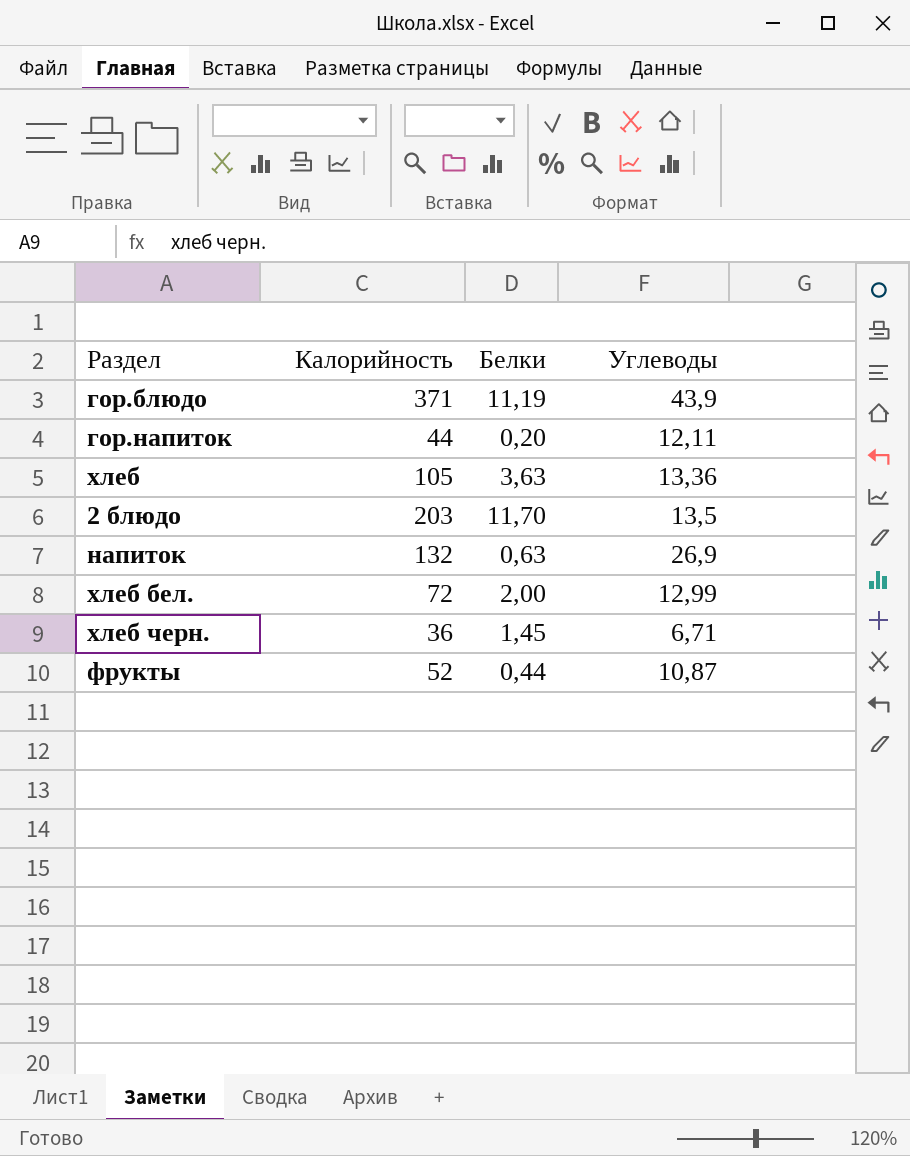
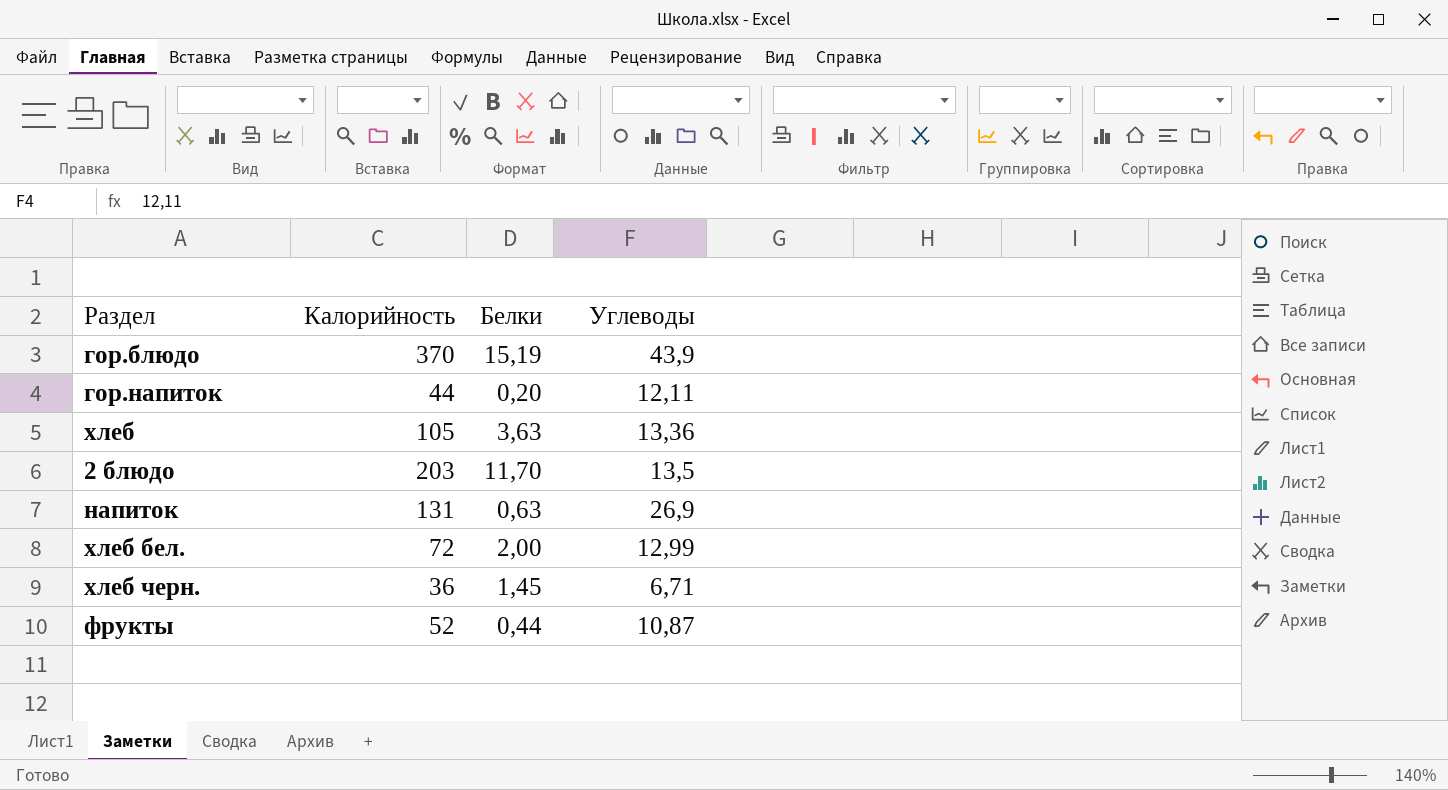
гор.блюдо | Калорийность: 371 -> 370
гор.блюдо | Белки: 11,19 -> 15,19
напиток | Калорийность: 132 -> 131

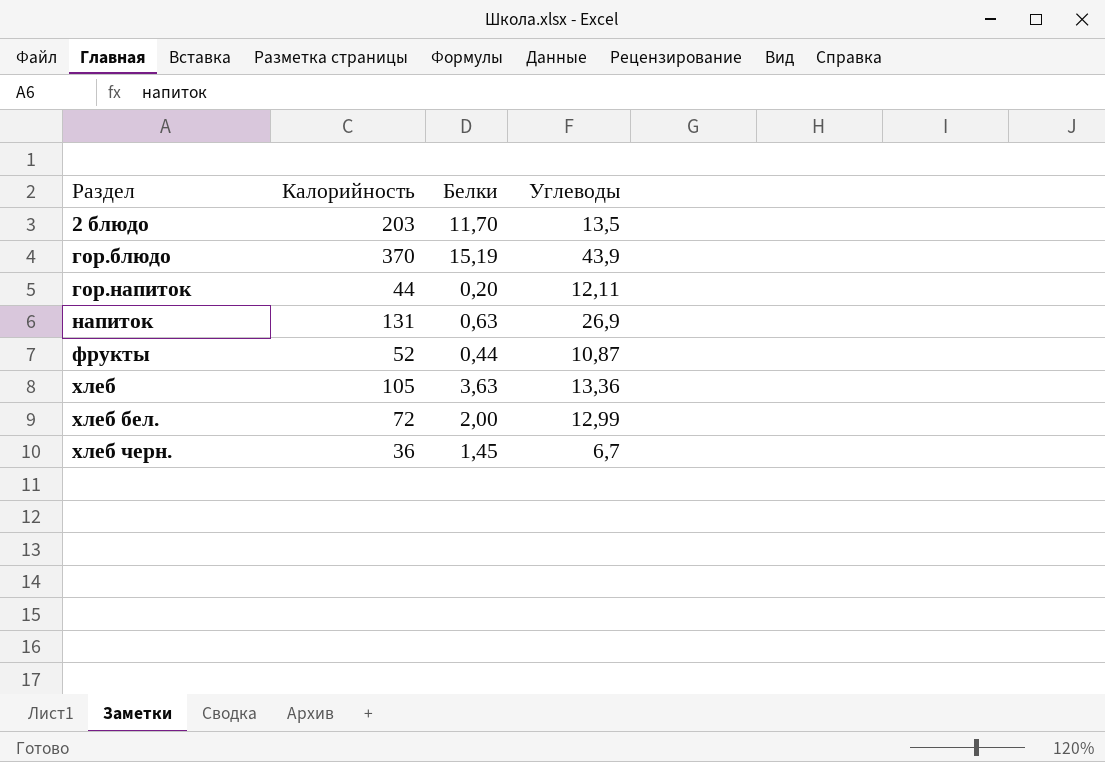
row order: none -> Раздел ascending
хлеб черн. | Углеводы: 6,71 -> 6,7

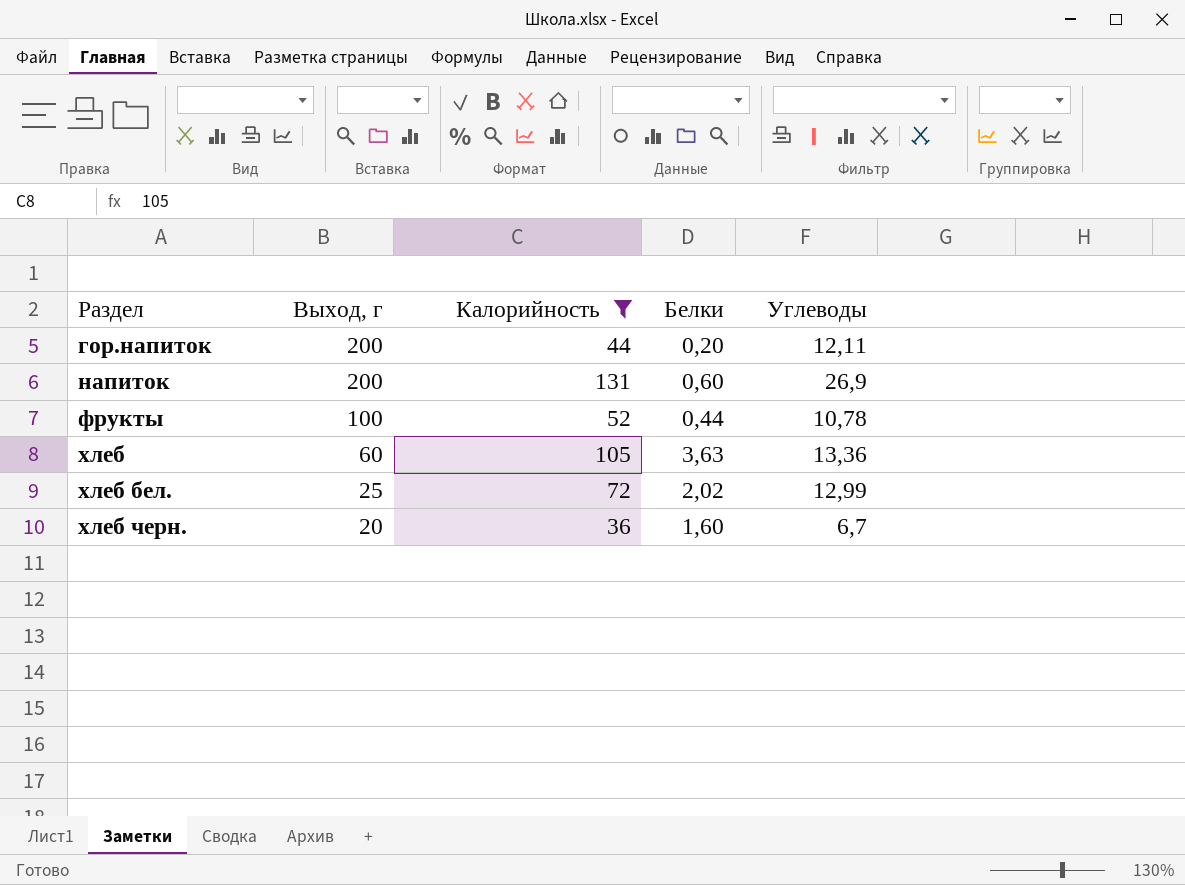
filter: none -> Калорийность <= 131
column Выход, г | position: none -> 2
напиток | Белки: 0,63 -> 0,60
фрукты | Углеводы: 10,87 -> 10,78
хлеб бел. | Белки: 2,00 -> 2,02
хлеб черн. | Белки: 1,45 -> 1,60

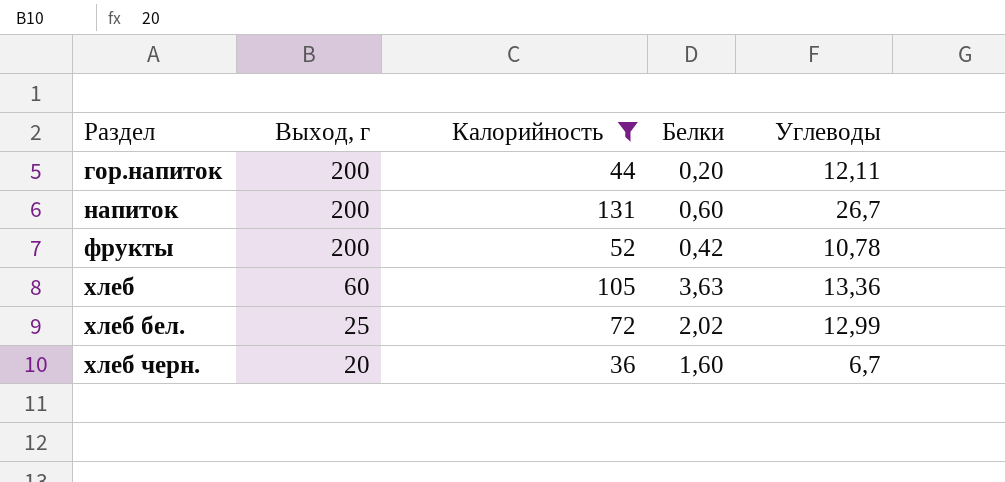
напиток | Углеводы: 26,9 -> 26,7
фрукты | Выход, г: 100 -> 200
фрукты | Белки: 0,44 -> 0,42

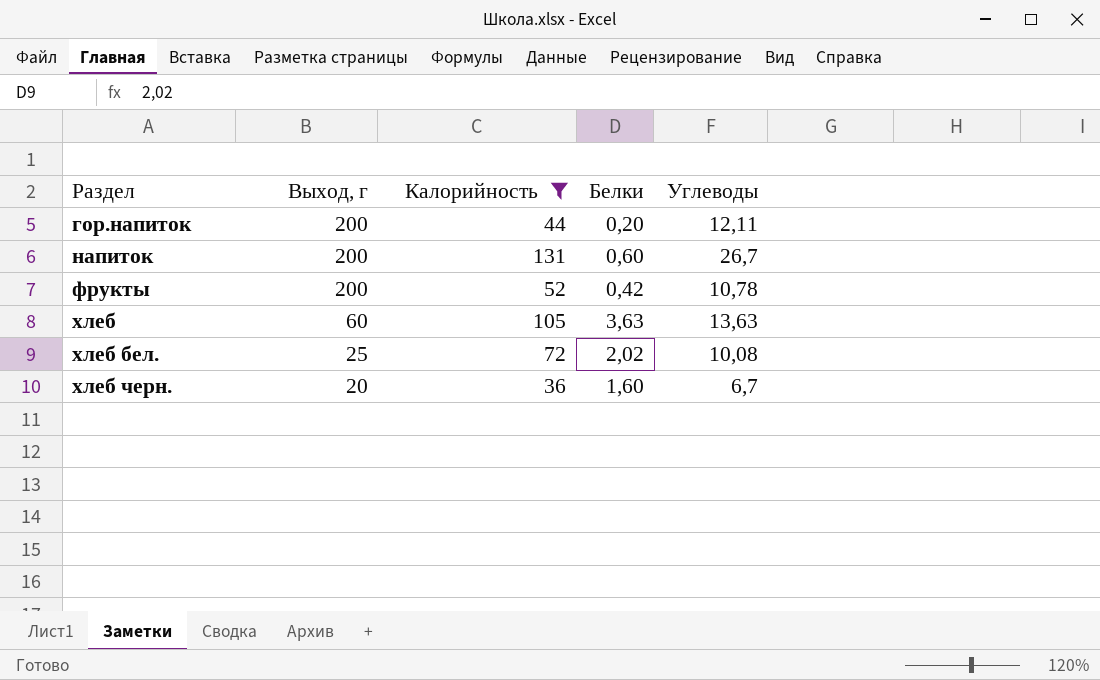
хлеб | Углеводы: 13,36 -> 13,63
хлеб бел. | Углеводы: 12,99 -> 10,08

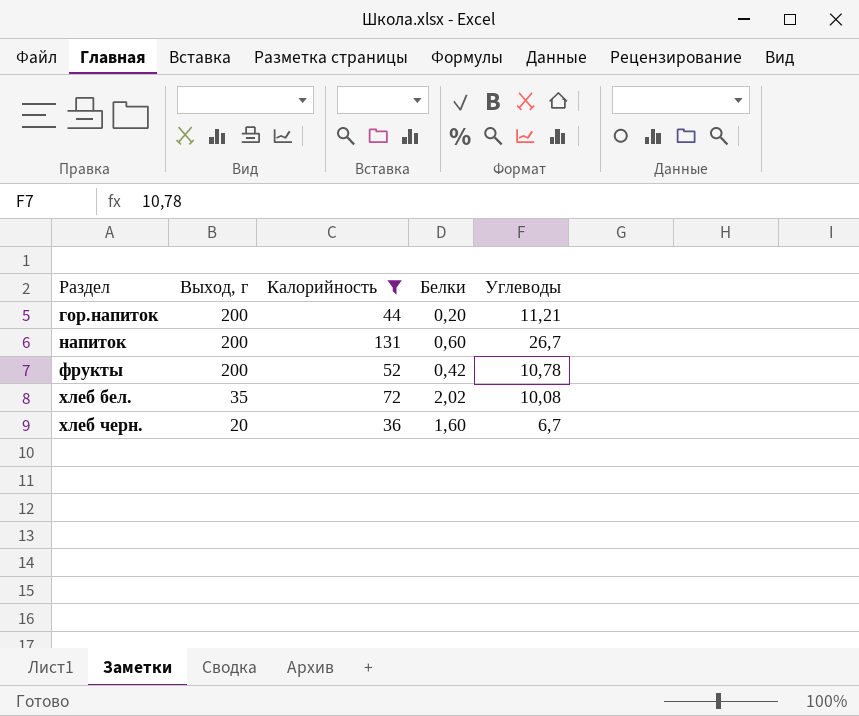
row хлеб: 60 | 105 | 3,63 | 13,63 -> none
гор.напиток | Углеводы: 12,11 -> 11,21
хлеб бел. | Выход, г: 25 -> 35

